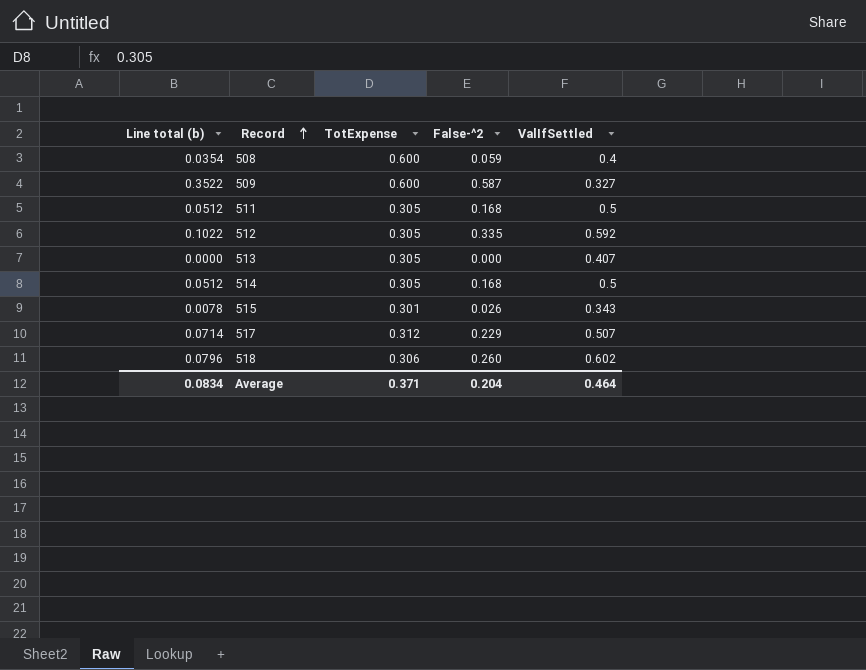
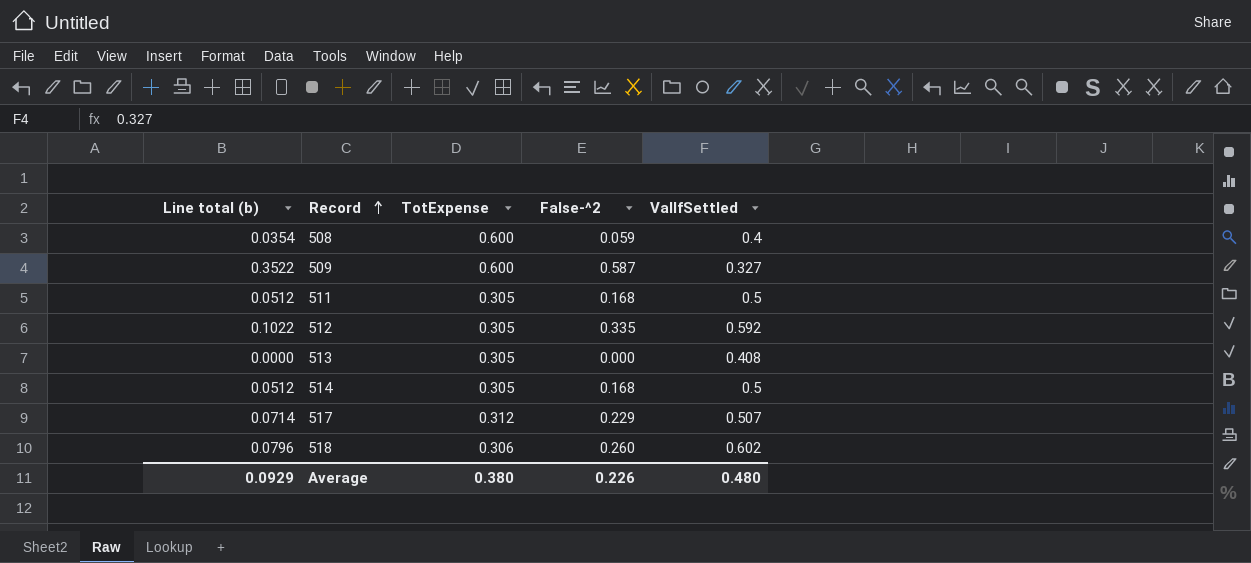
row 515: 0.0078 | 0.301 | 0.026 | 0.343 -> none
513 | ValIfSettled: 0.407 -> 0.408
Average | Line total (b): 0.0834 -> 0.0929
Average | TotExpense: 0.371 -> 0.380
Average | False-^2: 0.204 -> 0.226
Average | ValIfSettled: 0.464 -> 0.480

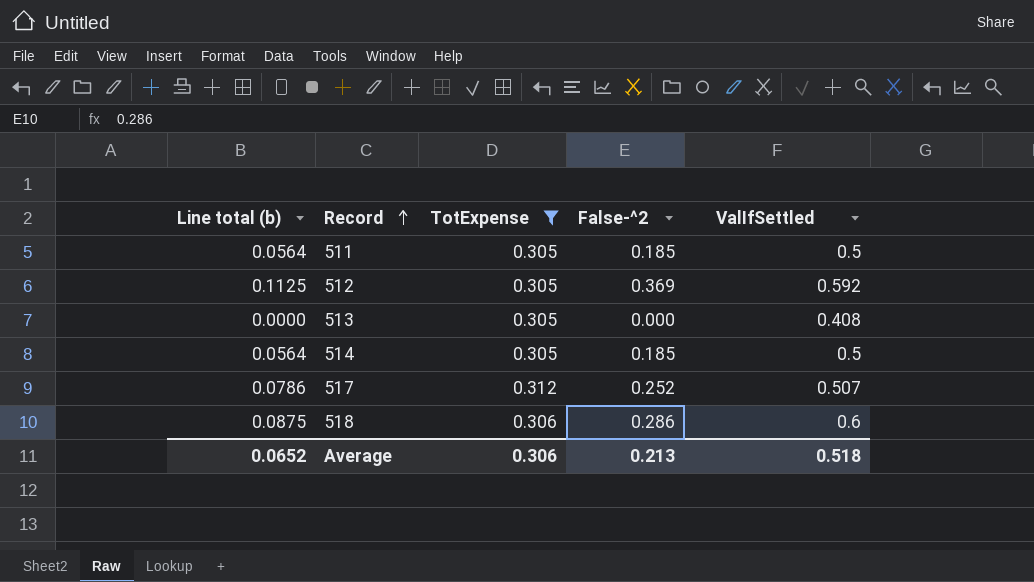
filter: none -> TotExpense != 0.600
511 | Line total (b): 0.0512 -> 0.0564
511 | False-^2: 0.168 -> 0.185
512 | Line total (b): 0.1022 -> 0.1125
512 | False-^2: 0.335 -> 0.369
514 | Line total (b): 0.0512 -> 0.0564
514 | False-^2: 0.168 -> 0.185
517 | Line total (b): 0.0714 -> 0.0786
517 | False-^2: 0.229 -> 0.252
518 | Line total (b): 0.0796 -> 0.0875
518 | False-^2: 0.260 -> 0.286
518 | ValIfSettled: 0.602 -> 0.6
Average | Line total (b): 0.0929 -> 0.0652
Average | TotExpense: 0.380 -> 0.306
Average | False-^2: 0.226 -> 0.213
Average | ValIfSettled: 0.480 -> 0.518

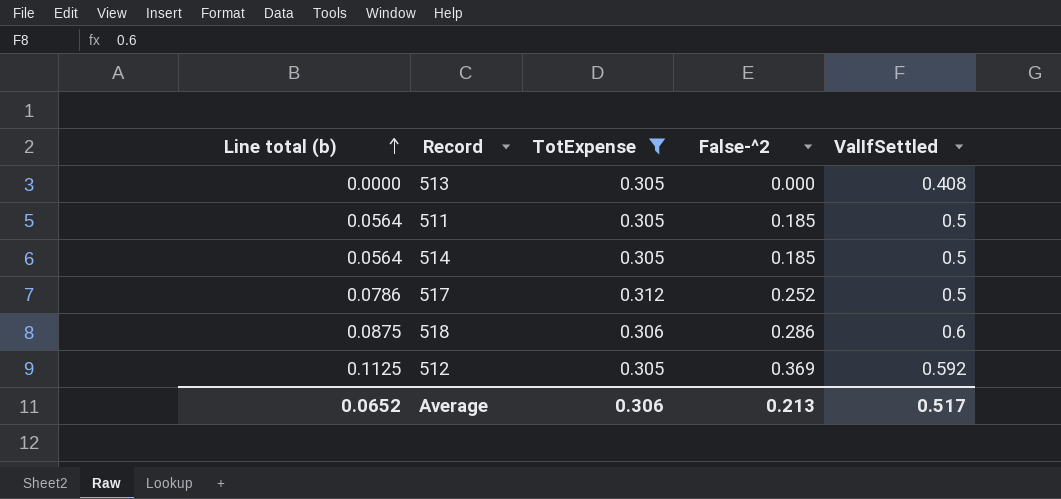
row order: Record ascending -> Line total (b) ascending
517 | ValIfSettled: 0.507 -> 0.5
Average | ValIfSettled: 0.518 -> 0.517

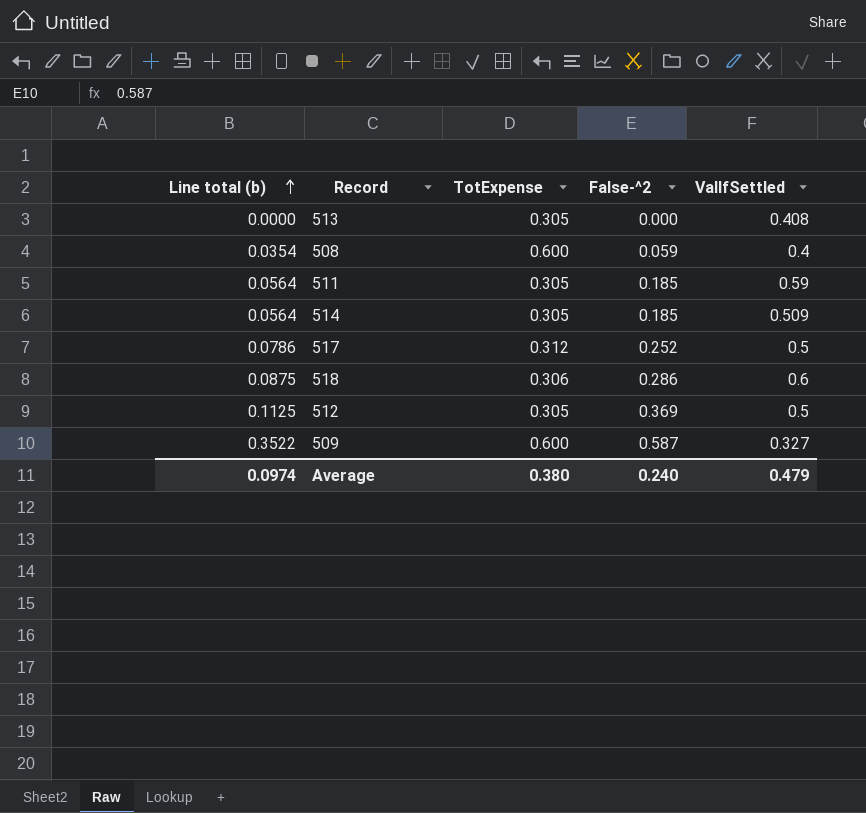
filter: TotExpense != 0.600 -> none
511 | ValIfSettled: 0.5 -> 0.59
514 | ValIfSettled: 0.5 -> 0.509
512 | ValIfSettled: 0.592 -> 0.5
Average | Line total (b): 0.0652 -> 0.0974
Average | TotExpense: 0.306 -> 0.380
Average | False-^2: 0.213 -> 0.240
Average | ValIfSettled: 0.517 -> 0.479

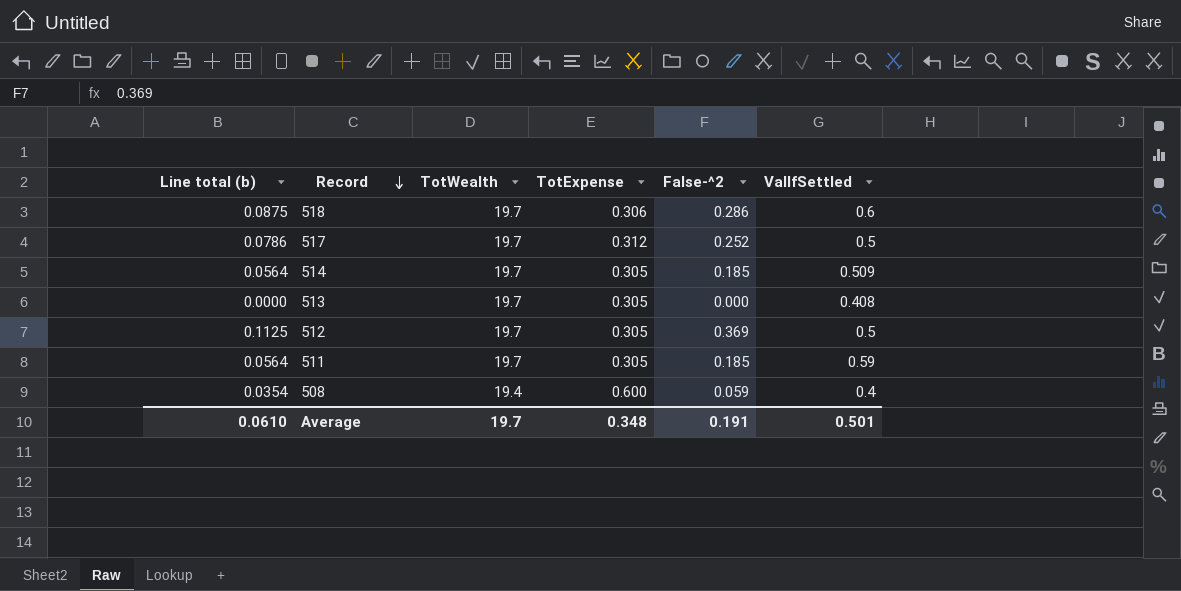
row order: Line total (b) ascending -> Record descending
column TotWealth | position: none -> 3
row 509: 0.3522 | 0.600 | 0.587 | 0.327 -> none
Average | Line total (b): 0.0974 -> 0.0610
Average | TotExpense: 0.380 -> 0.348
Average | False-^2: 0.240 -> 0.191
Average | ValIfSettled: 0.479 -> 0.501

